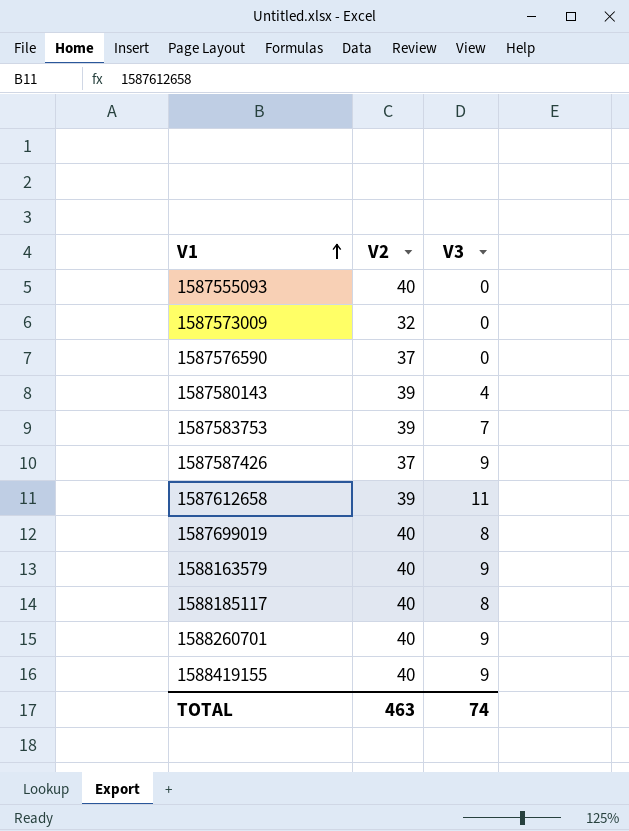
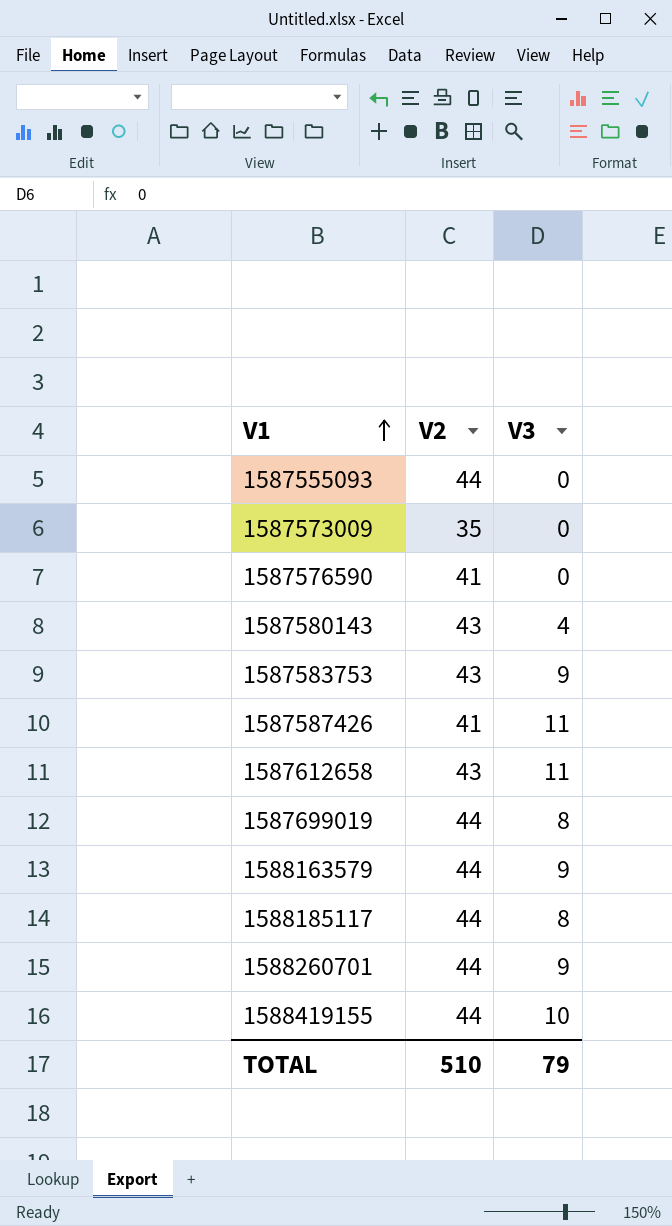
1587555093 | V2: 40 -> 44
1587573009 | V2: 32 -> 35
1587576590 | V2: 37 -> 41
1587580143 | V2: 39 -> 43
1587583753 | V2: 39 -> 43
1587583753 | V3: 7 -> 9
1587587426 | V2: 37 -> 41
1587587426 | V3: 9 -> 11
1587612658 | V2: 39 -> 43
1587699019 | V2: 40 -> 44
1588163579 | V2: 40 -> 44
1588185117 | V2: 40 -> 44
1588260701 | V2: 40 -> 44
1588419155 | V2: 40 -> 44
1588419155 | V3: 9 -> 10
TOTAL | V2: 463 -> 510
TOTAL | V3: 74 -> 79

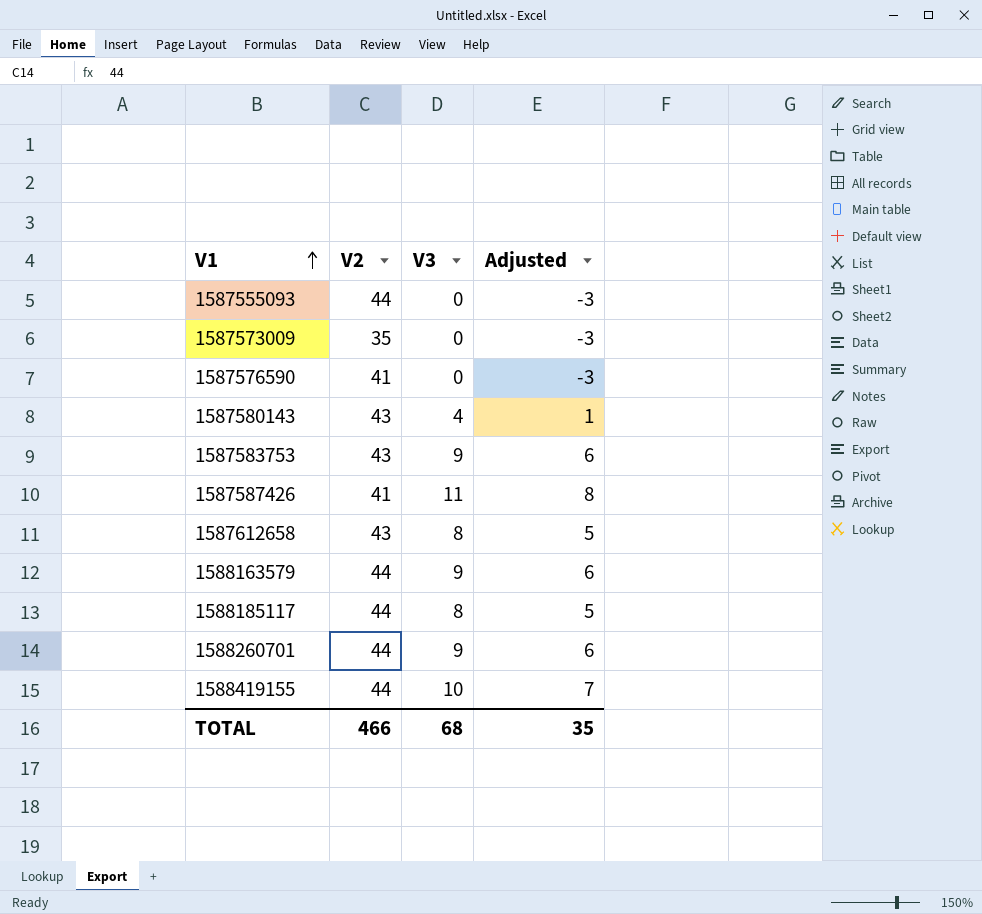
column Adjusted | formula: none -> [V3] - 3
row 1587699019: 44 | 8 -> none
1587612658 | V3: 11 -> 8
TOTAL | V2: 510 -> 466
TOTAL | V3: 79 -> 68

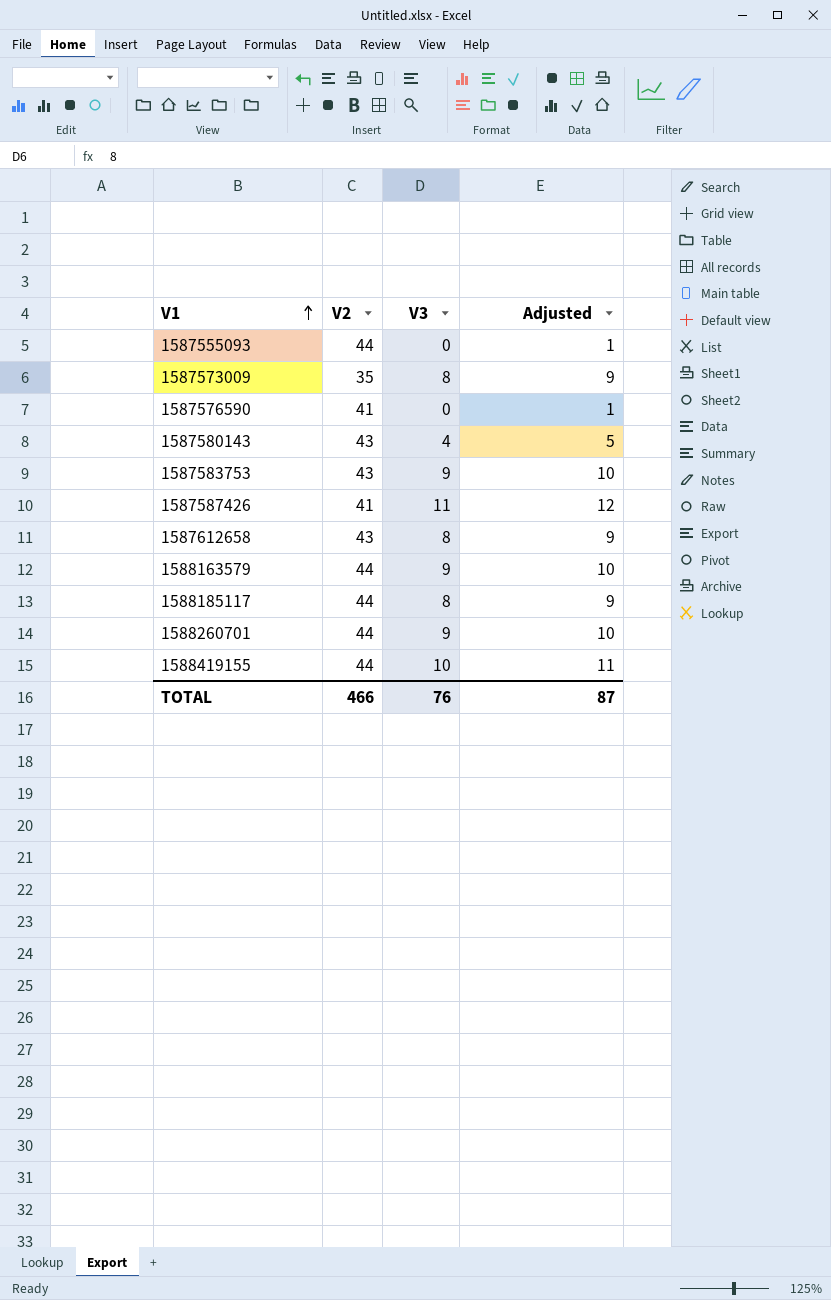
column Adjusted | formula: [V3] - 3 -> [V3] + 1
1587573009 | V3: 0 -> 8
TOTAL | V3: 68 -> 76
TOTAL | Adjusted: 35 -> 87

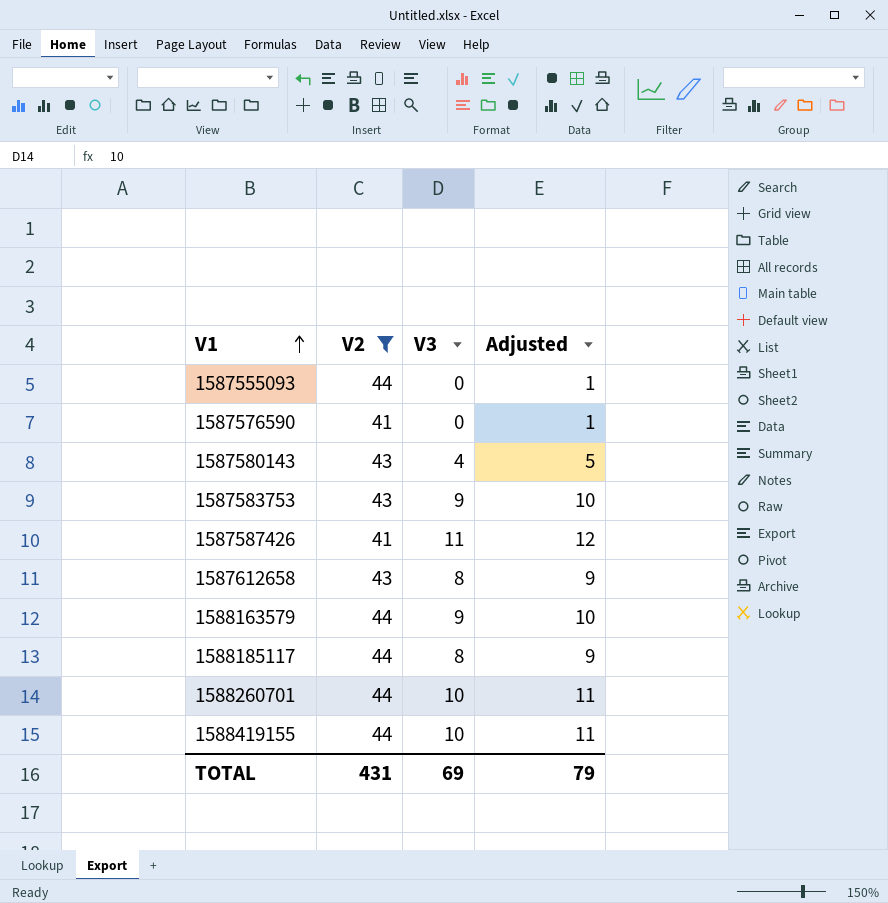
filter: none -> V2 != 35
1588260701 | V3: 9 -> 10
1588260701 | Adjusted: 10 -> 11
TOTAL | V2: 466 -> 431
TOTAL | V3: 76 -> 69
TOTAL | Adjusted: 87 -> 79

